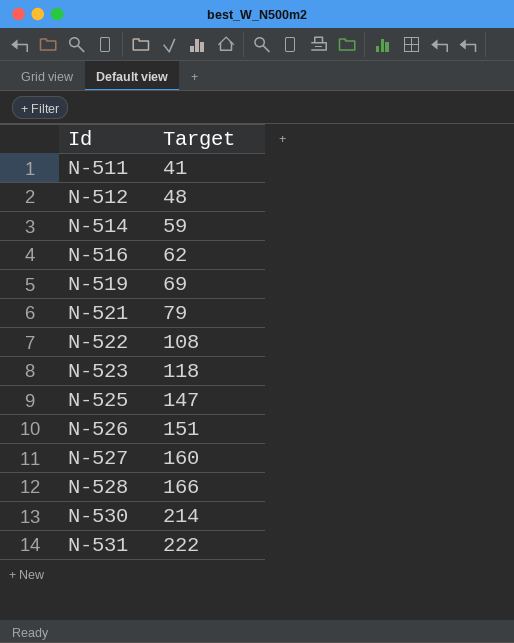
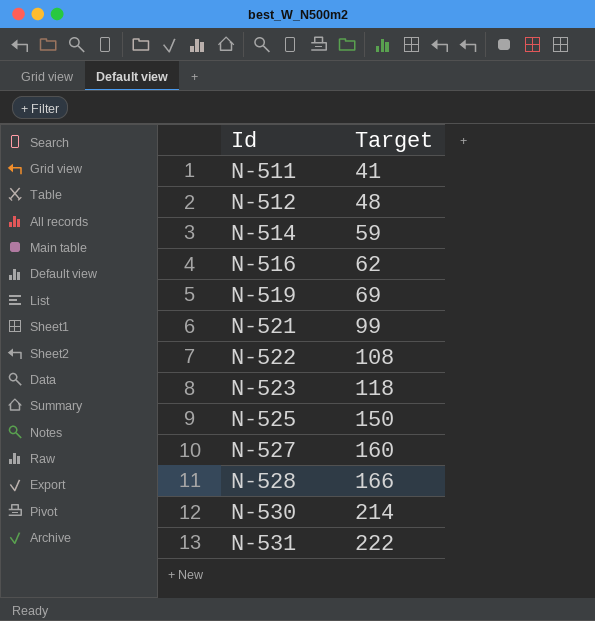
row N-526: 151 -> none
N-521 | Target: 79 -> 99
N-525 | Target: 147 -> 150

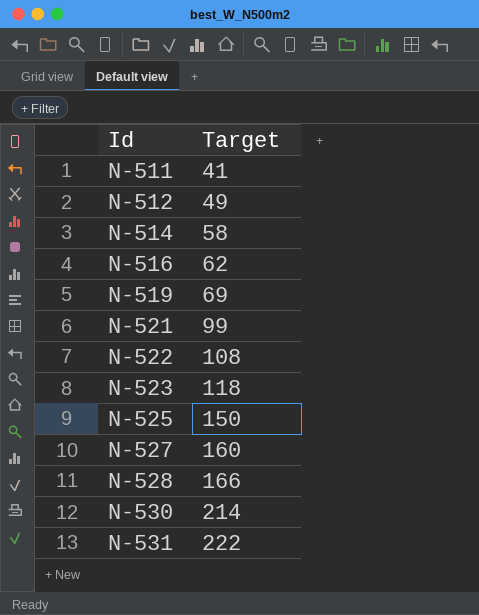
N-512 | Target: 48 -> 49
N-514 | Target: 59 -> 58

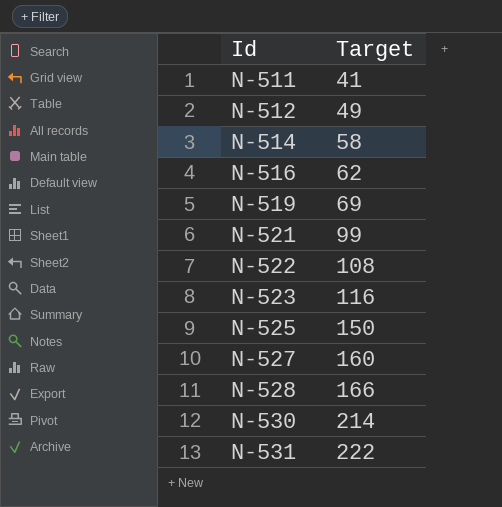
N-523 | Target: 118 -> 116

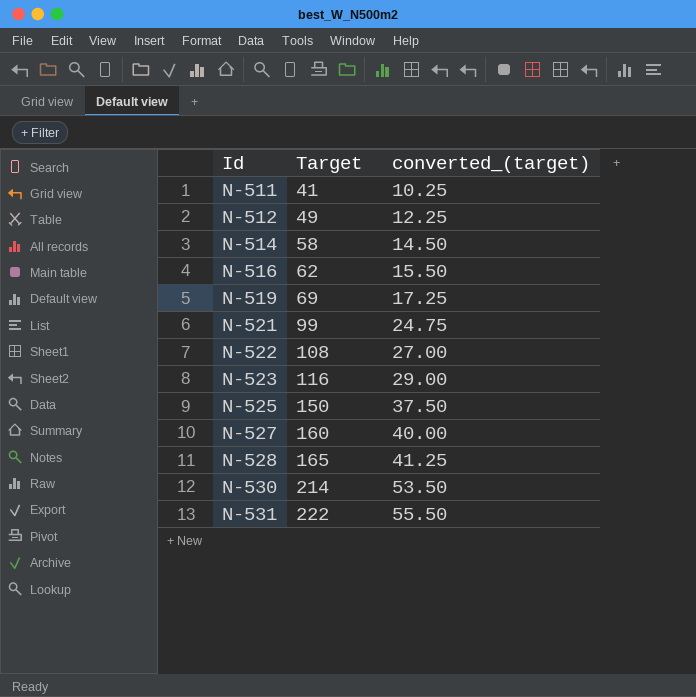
column converted_(target) | formula: none -> [Target] * 0.25
N-528 | Target: 166 -> 165

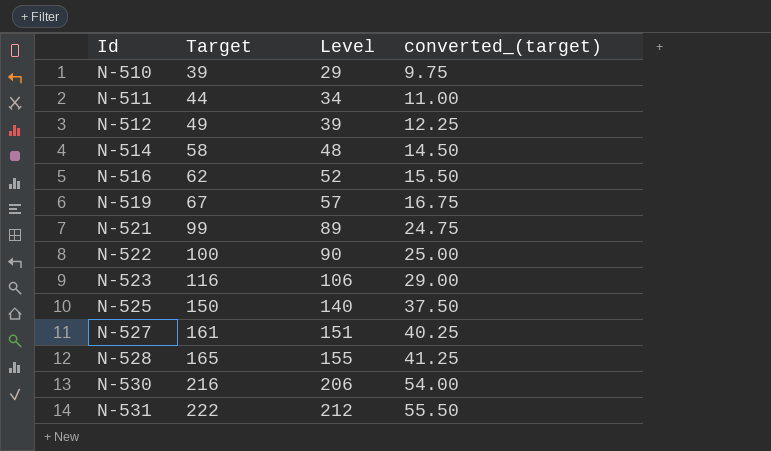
column Level | formula: none -> [Target] - 10
row N-510: none -> 39 | 29 | 9.75
N-511 | Target: 41 -> 44
N-511 | converted_(target): 10.25 -> 11.00
N-519 | Target: 69 -> 67
N-519 | converted_(target): 17.25 -> 16.75
N-522 | Target: 108 -> 100
N-522 | converted_(target): 27.00 -> 25.00
N-527 | Target: 160 -> 161
N-527 | converted_(target): 40.00 -> 40.25
N-530 | Target: 214 -> 216
N-530 | converted_(target): 53.50 -> 54.00

